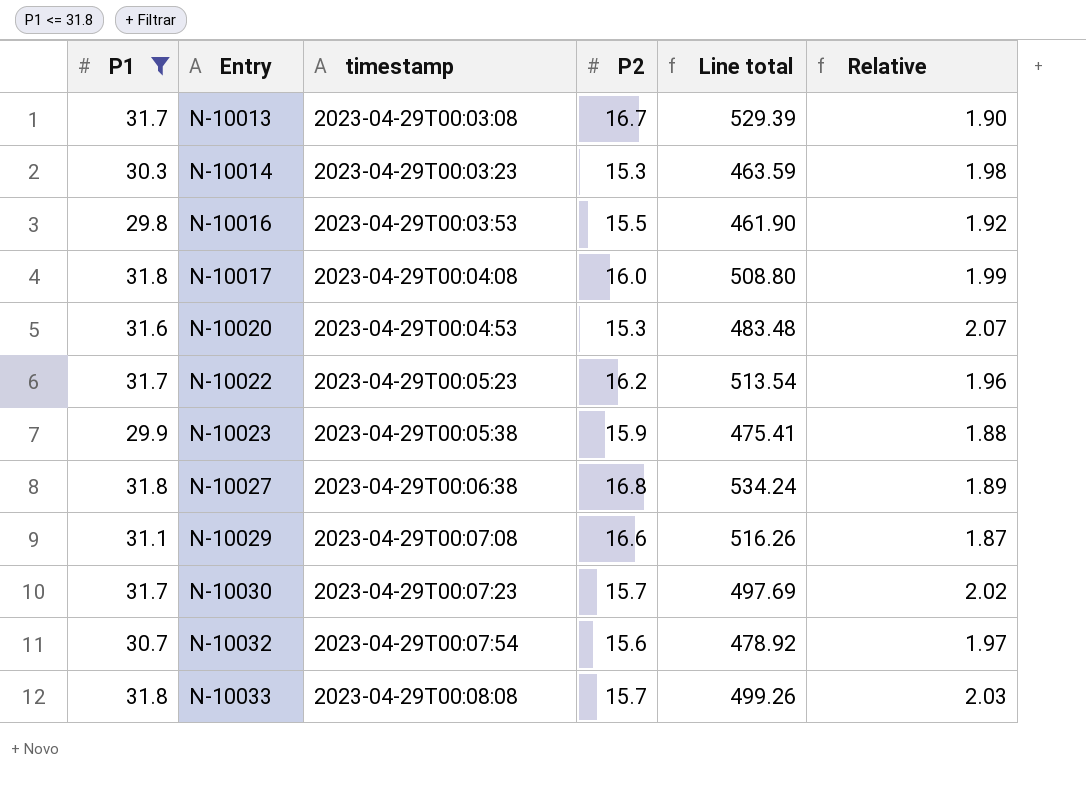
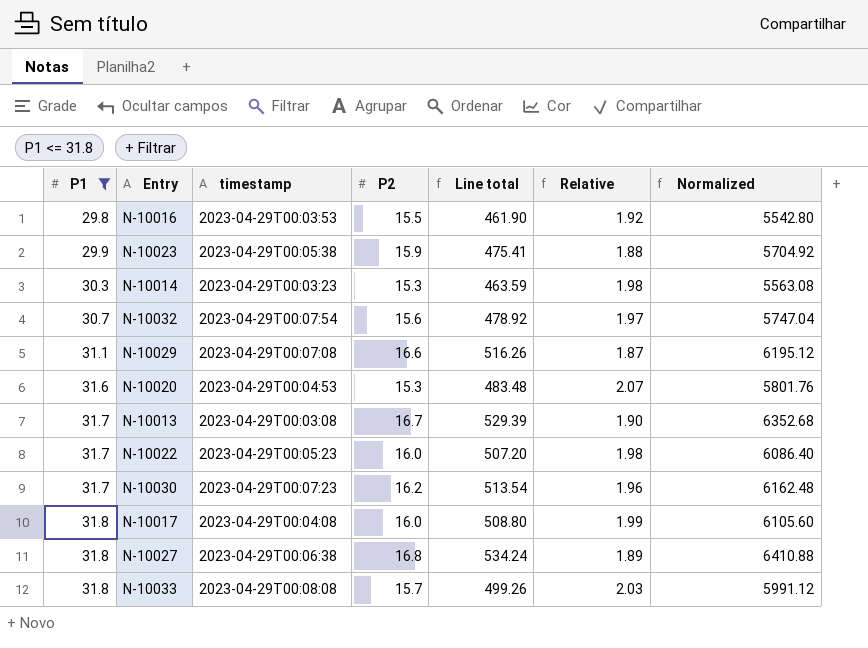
row order: Entry ascending -> P1 ascending
column Normalized | formula: none -> [Line total] * 12
N-10022 | P2: 16.2 -> 16.0
N-10022 | Line total: 513.54 -> 507.20
N-10022 | Relative: 1.96 -> 1.98
N-10030 | P2: 15.7 -> 16.2
N-10030 | Line total: 497.69 -> 513.54
N-10030 | Relative: 2.02 -> 1.96

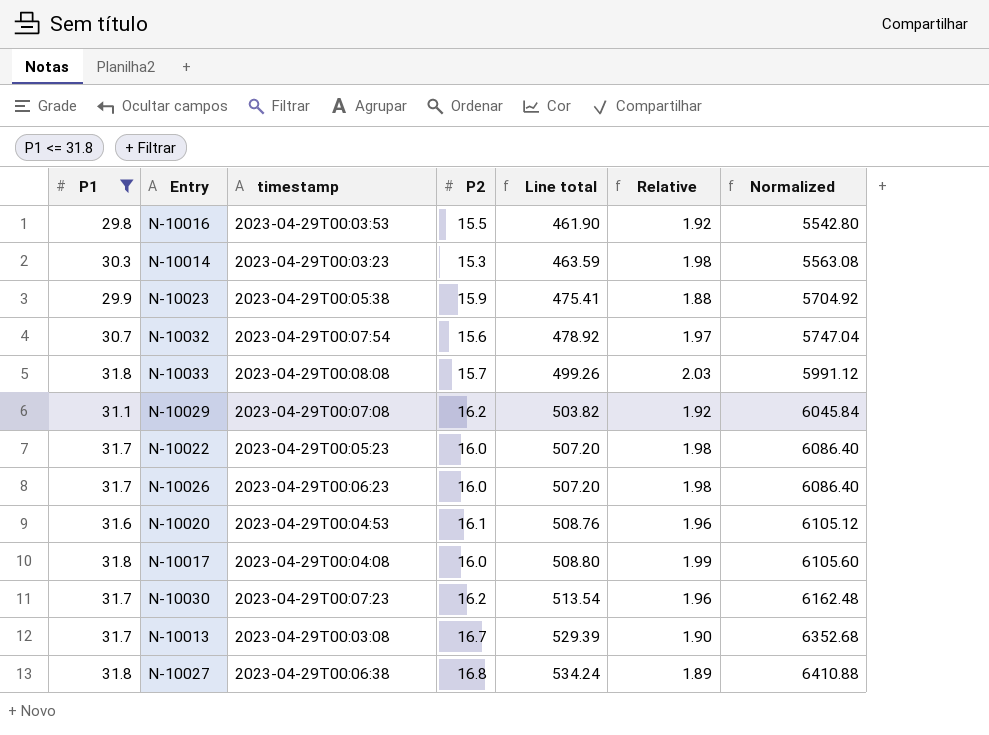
row order: P1 ascending -> Line total ascending
N-10029 | P2: 16.6 -> 16.2
N-10029 | Line total: 516.26 -> 503.82
N-10029 | Relative: 1.87 -> 1.92
N-10029 | Normalized: 6195.12 -> 6045.84
row N-10026: none -> 31.7 | 2023-04-29T00:06:23 | 16.0 | 507.20 | 1.98 | 6086.40
N-10020 | P2: 15.3 -> 16.1
N-10020 | Line total: 483.48 -> 508.76
N-10020 | Relative: 2.07 -> 1.96
N-10020 | Normalized: 5801.76 -> 6105.12

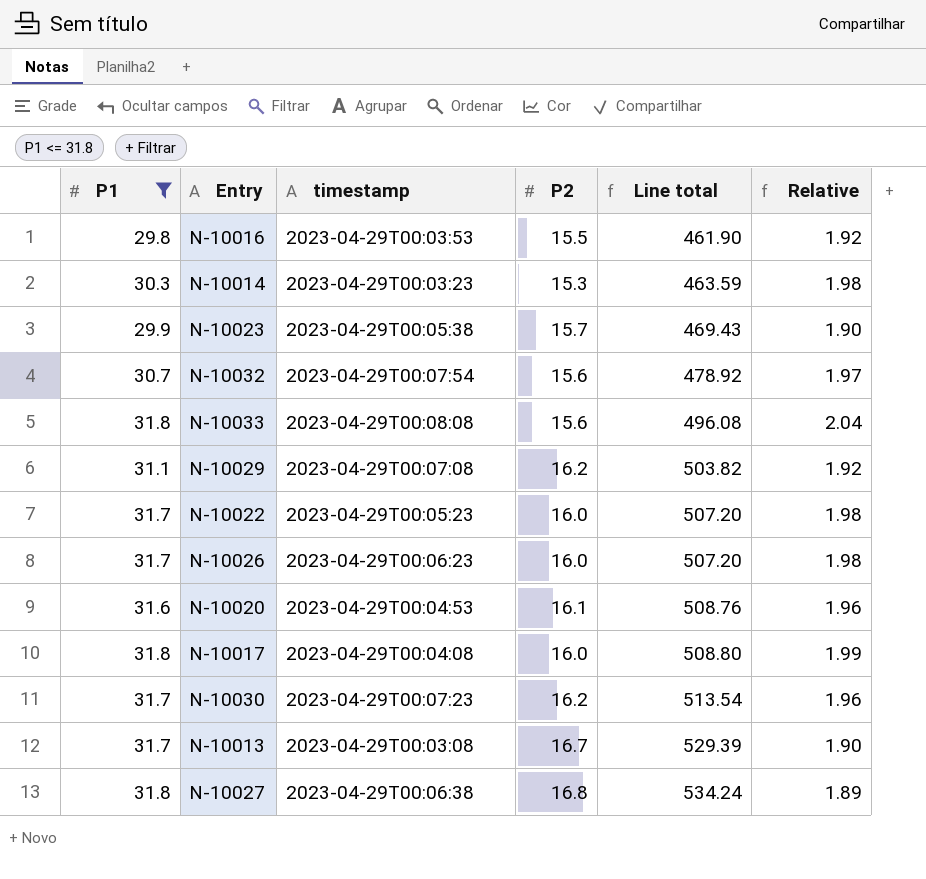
column Normalized | formula: [Line total] * 12 -> none
N-10023 | P2: 15.9 -> 15.7
N-10023 | Line total: 475.41 -> 469.43
N-10023 | Relative: 1.88 -> 1.90
N-10033 | P2: 15.7 -> 15.6
N-10033 | Line total: 499.26 -> 496.08
N-10033 | Relative: 2.03 -> 2.04

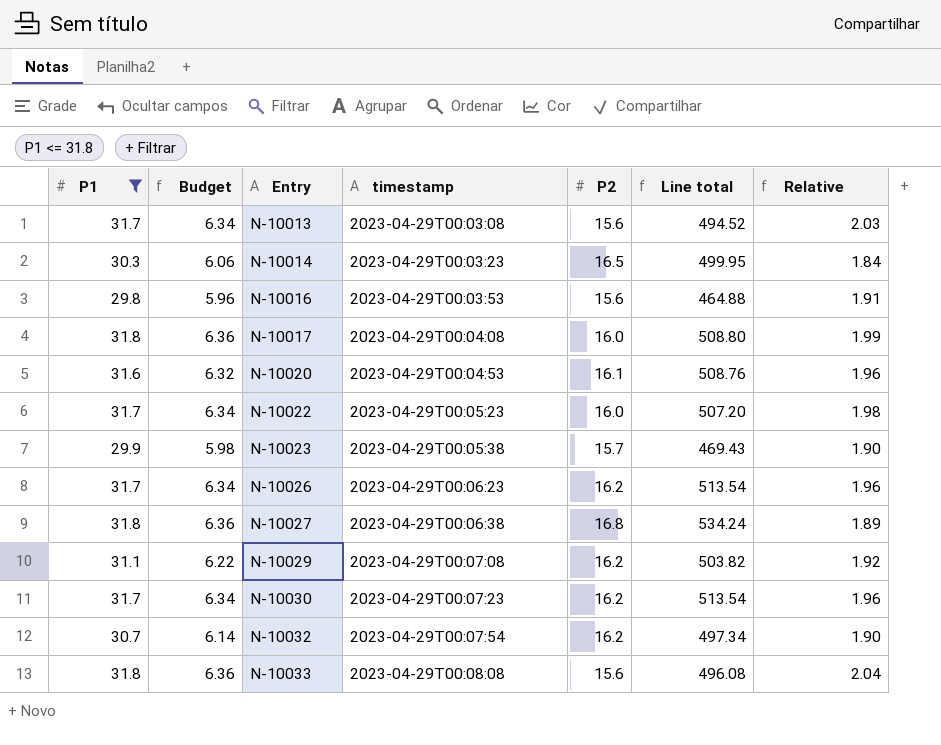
row order: Line total ascending -> Entry ascending
column Budget | formula: none -> [P1] * 0.2
N-10013 | P2: 16.7 -> 15.6
N-10013 | Line total: 529.39 -> 494.52
N-10013 | Relative: 1.90 -> 2.03
N-10014 | P2: 15.3 -> 16.5
N-10014 | Line total: 463.59 -> 499.95
N-10014 | Relative: 1.98 -> 1.84
N-10016 | P2: 15.5 -> 15.6
N-10016 | Line total: 461.90 -> 464.88
N-10016 | Relative: 1.92 -> 1.91
N-10026 | P2: 16.0 -> 16.2
N-10026 | Line total: 507.20 -> 513.54
N-10026 | Relative: 1.98 -> 1.96
N-10032 | P2: 15.6 -> 16.2
N-10032 | Line total: 478.92 -> 497.34
N-10032 | Relative: 1.97 -> 1.90

